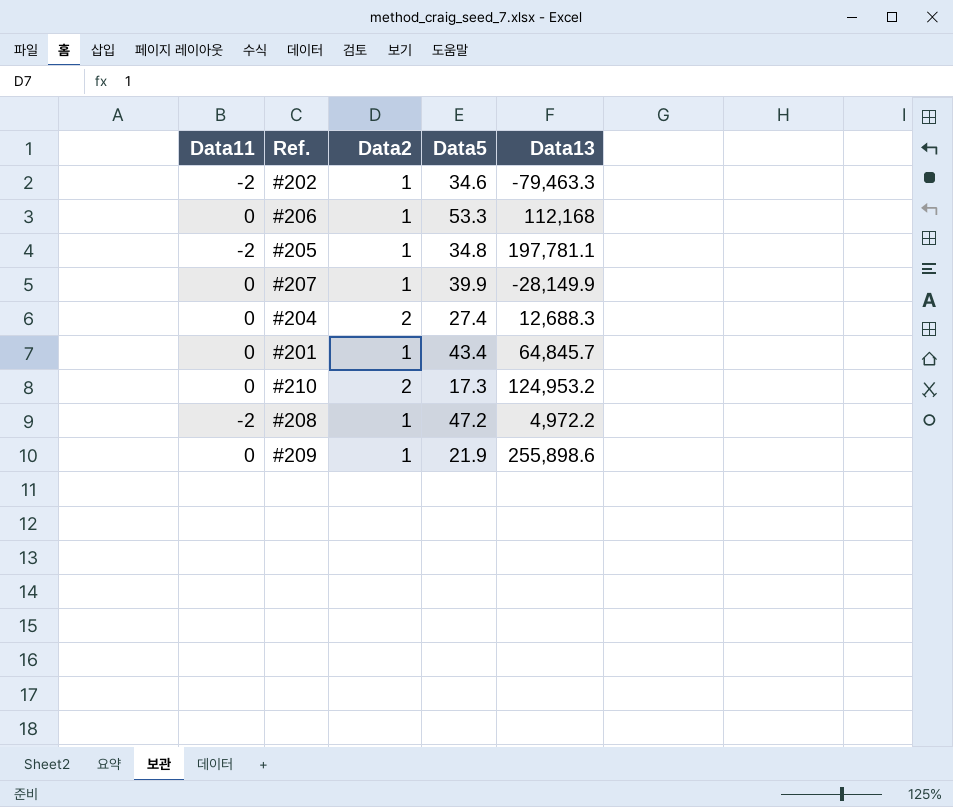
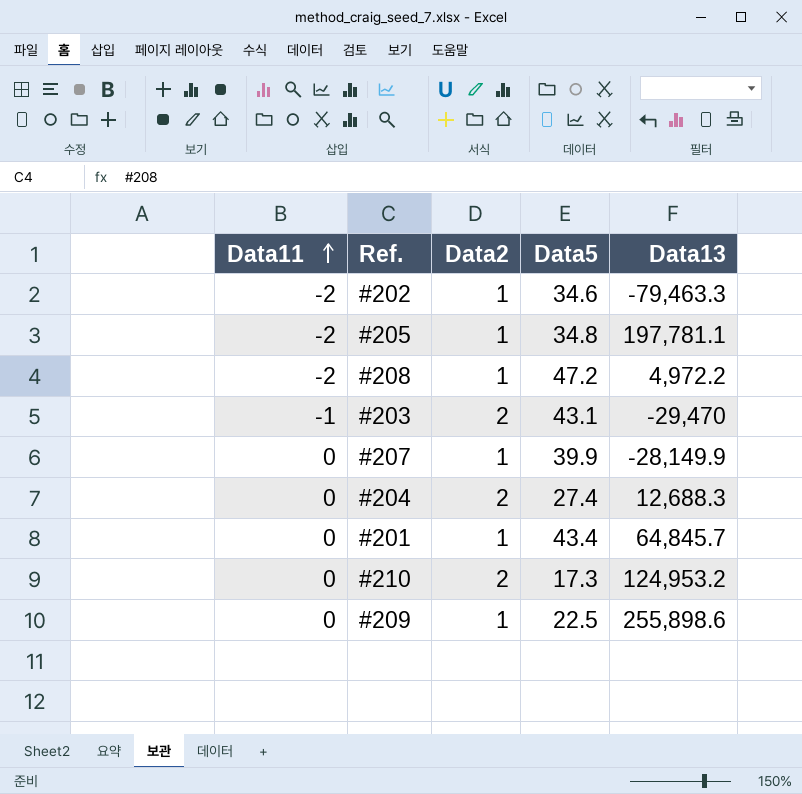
row order: none -> Data11 ascending
row #206: 0 | 1 | 53.3 | 112,168 -> none
row #203: none -> -1 | 2 | 43.1 | -29,470
#209 | Data5: 21.9 -> 22.5

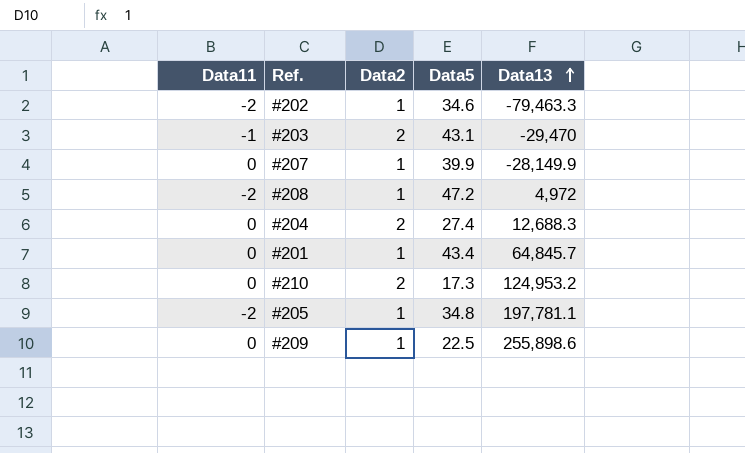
row order: Data11 ascending -> Data13 ascending
#208 | Data13: 4,972.2 -> 4,972

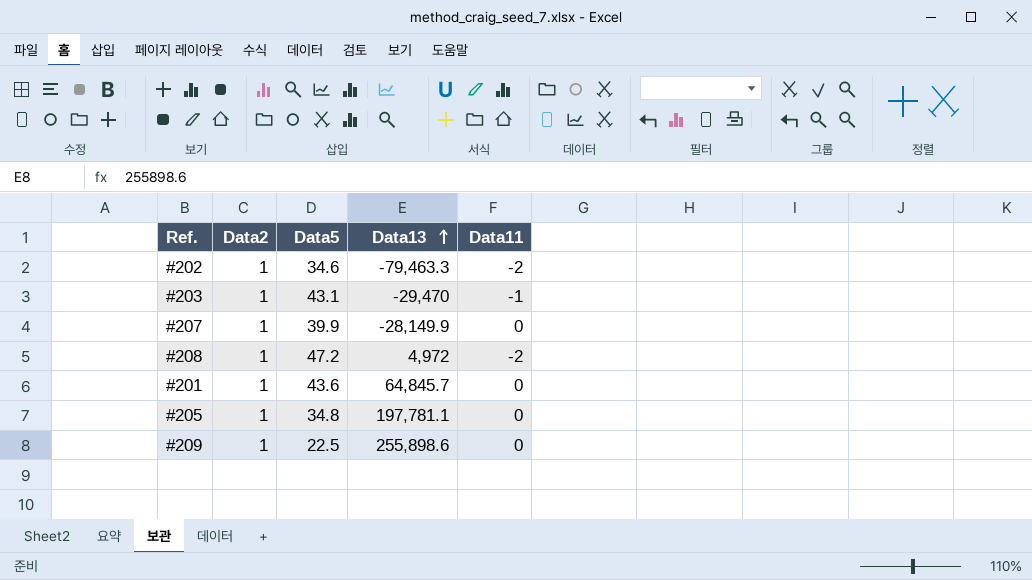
column Data11 | position: 1 -> 5
row #204: 0 | 2 | 27.4 | 12,688.3 -> none
row #210: 0 | 2 | 17.3 | 124,953.2 -> none
#203 | Data2: 2 -> 1
#201 | Data5: 43.4 -> 43.6
#205 | Data11: -2 -> 0

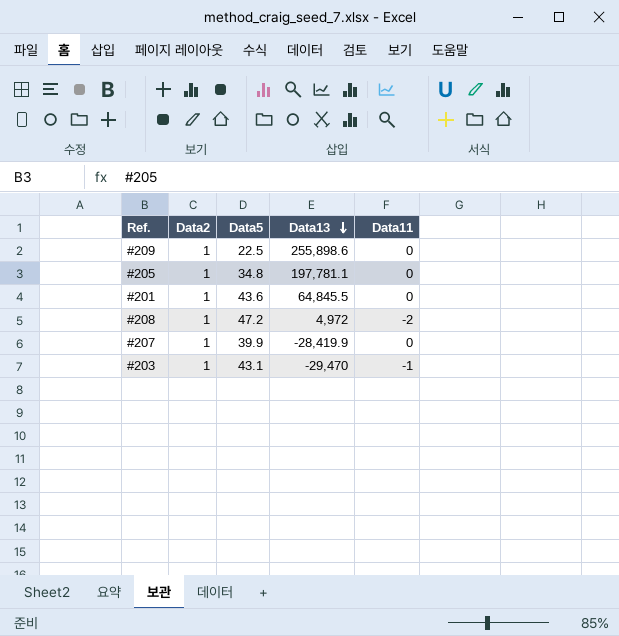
row order: Data13 ascending -> Data13 descending
row #202: 1 | 34.6 | -79,463.3 | -2 -> none
#201 | Data13: 64,845.7 -> 64,845.5
#207 | Data13: -28,149.9 -> -28,419.9

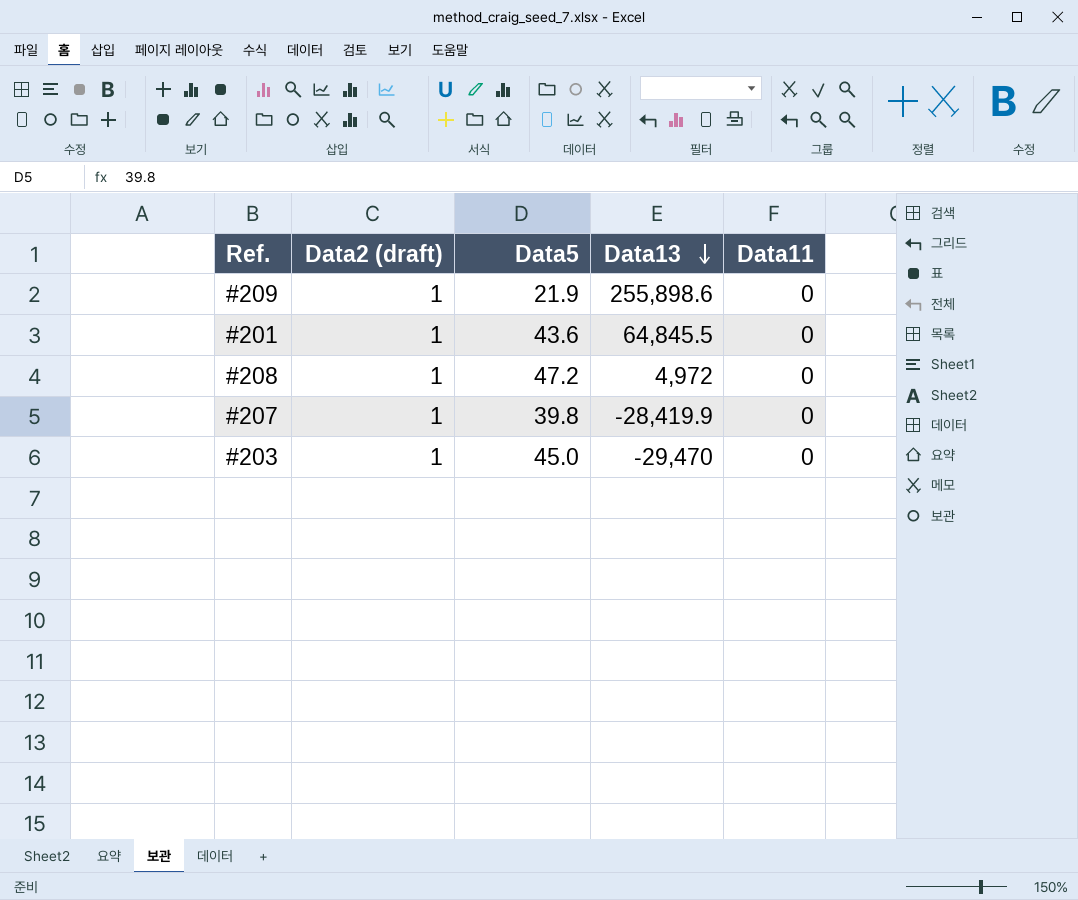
column name: Data2 -> Data2 (draft)
row #205: 1 | 34.8 | 197,781.1 | 0 -> none
#209 | Data5: 22.5 -> 21.9
#208 | Data11: -2 -> 0
#207 | Data5: 39.9 -> 39.8
#203 | Data5: 43.1 -> 45.0
#203 | Data11: -1 -> 0

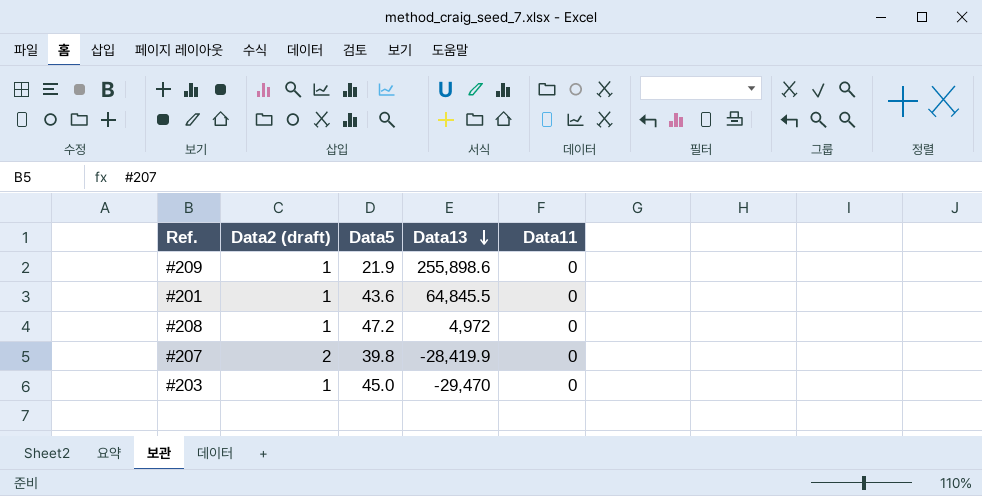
#207 | Data2 (draft): 1 -> 2

